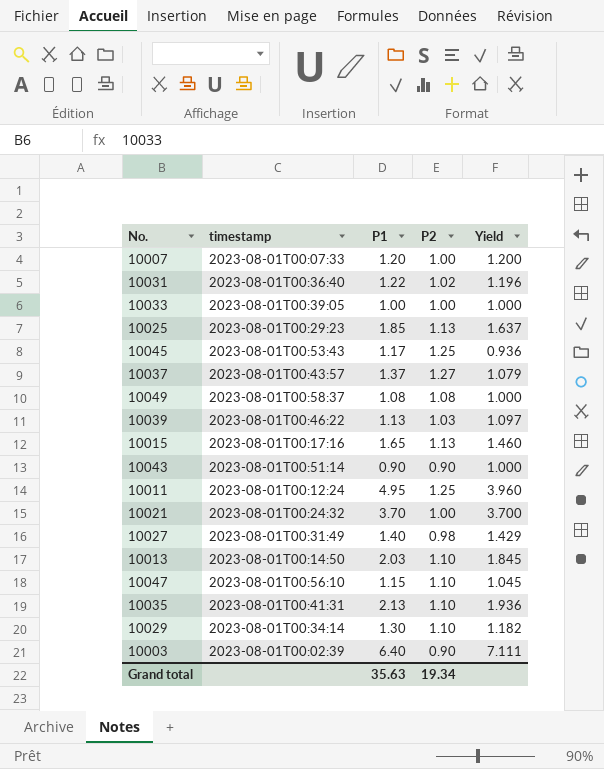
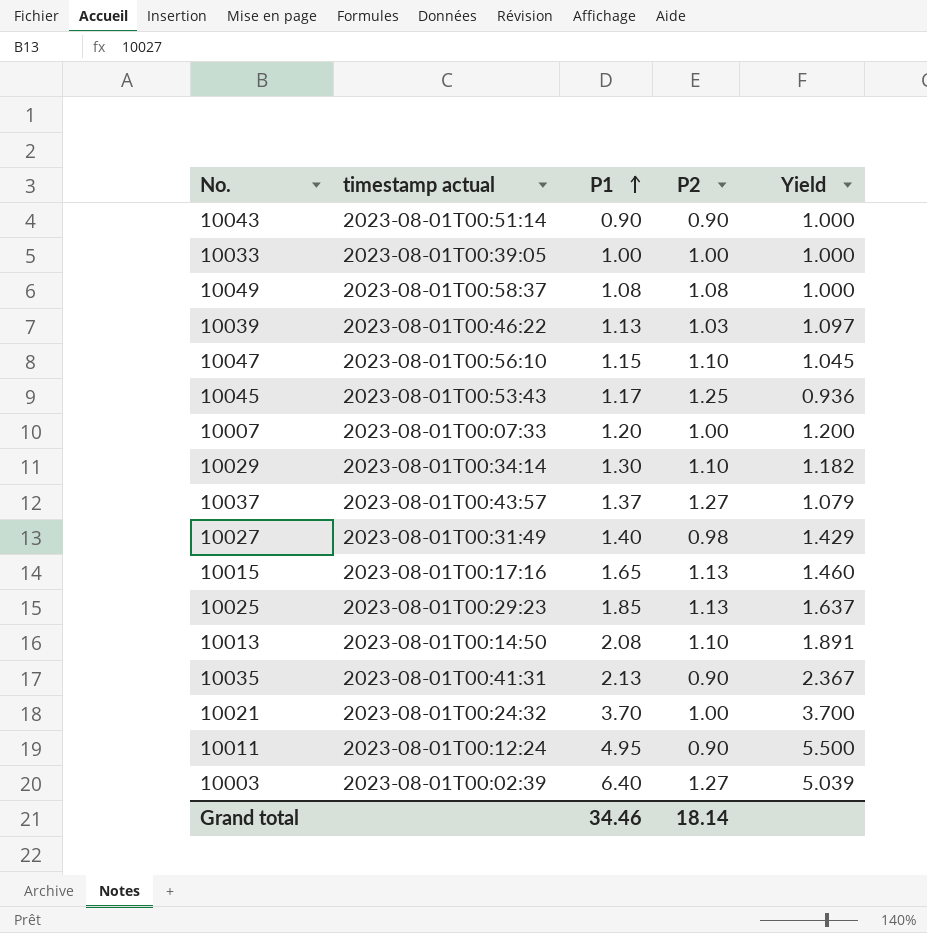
row order: none -> P1 ascending
column name: timestamp -> timestamp actual
row 10031: 2023-08-01T00:36:40 | 1.22 | 1.02 | 1.196 -> none
10013 | P1: 2.03 -> 2.08
10013 | Yield: 1.845 -> 1.891
10035 | P2: 1.10 -> 0.90
10035 | Yield: 1.936 -> 2.367
10011 | P2: 1.25 -> 0.90
10011 | Yield: 3.960 -> 5.500
10003 | P2: 0.90 -> 1.27
10003 | Yield: 7.111 -> 5.039
Grand total | P1: 35.63 -> 34.46
Grand total | P2: 19.34 -> 18.14

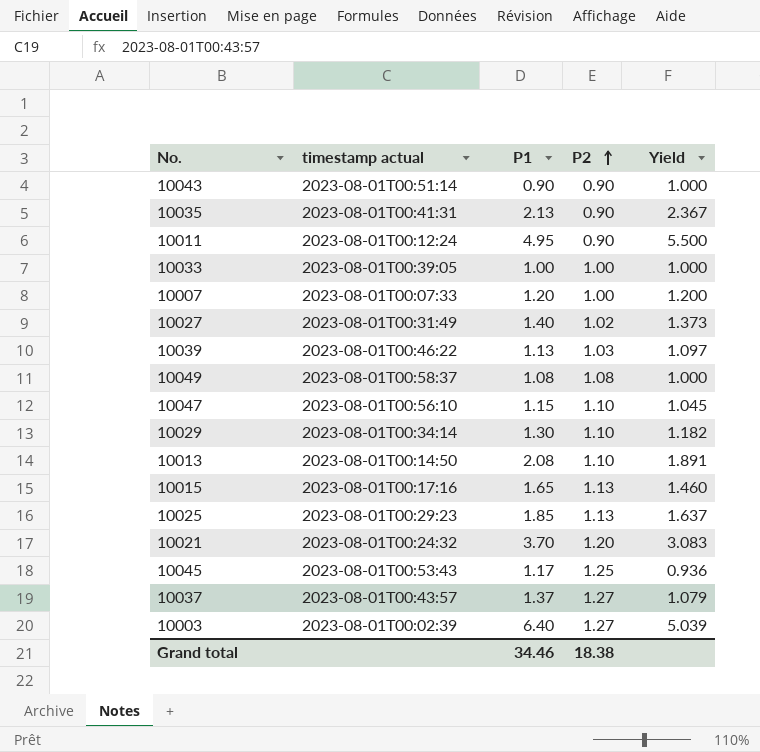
row order: P1 ascending -> P2 ascending
10027 | P2: 0.98 -> 1.02
10027 | Yield: 1.429 -> 1.373
10021 | P2: 1.00 -> 1.20
10021 | Yield: 3.700 -> 3.083
Grand total | P2: 18.14 -> 18.38

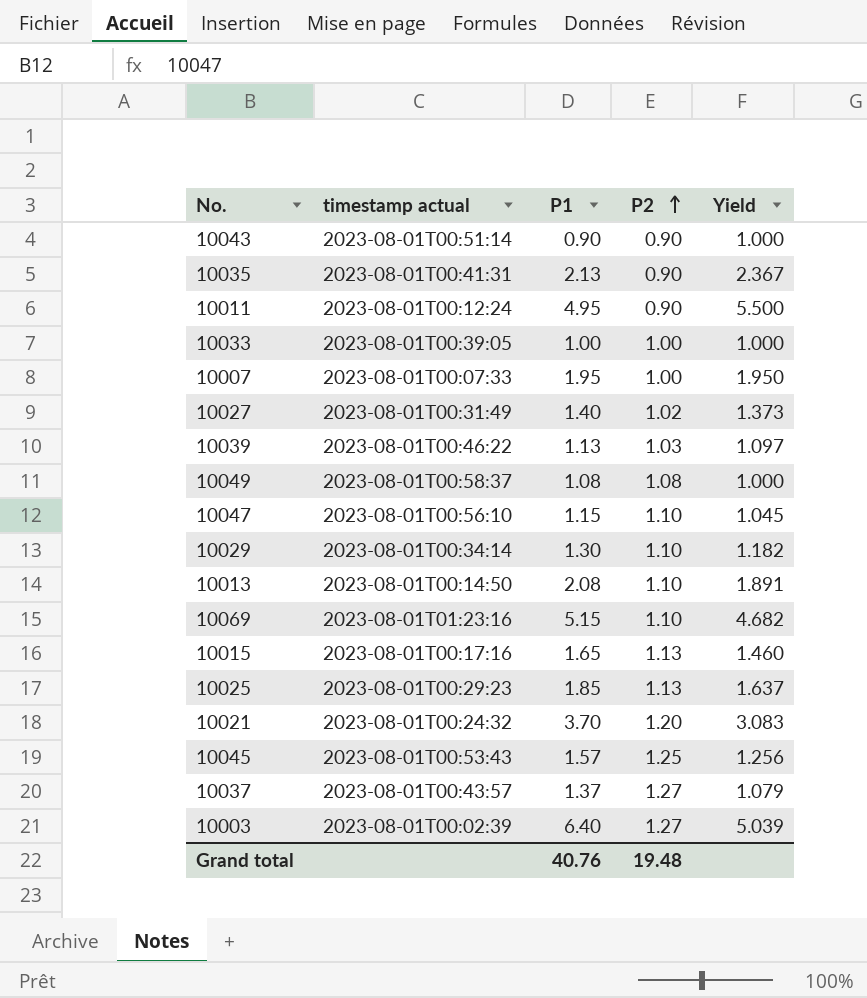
10007 | P1: 1.20 -> 1.95
10007 | Yield: 1.200 -> 1.950
row 10069: none -> 2023-08-01T01:23:16 | 5.15 | 1.10 | 4.682
10045 | P1: 1.17 -> 1.57
10045 | Yield: 0.936 -> 1.256
Grand total | P1: 34.46 -> 40.76
Grand total | P2: 18.38 -> 19.48

